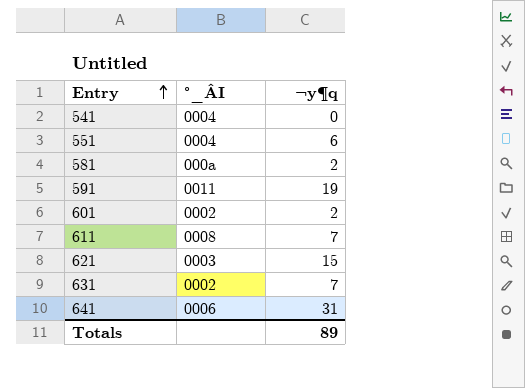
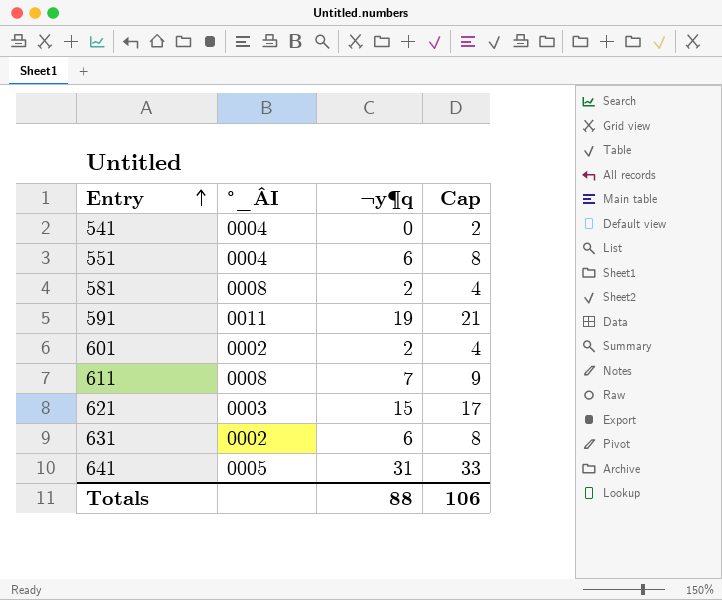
column Cap | formula: none -> [¬y¶q] + 2
581 | °_ÂI: 000a -> 0008
631 | ¬y¶q: 7 -> 6
641 | °_ÂI: 0006 -> 0005
Totals | ¬y¶q: 89 -> 88

